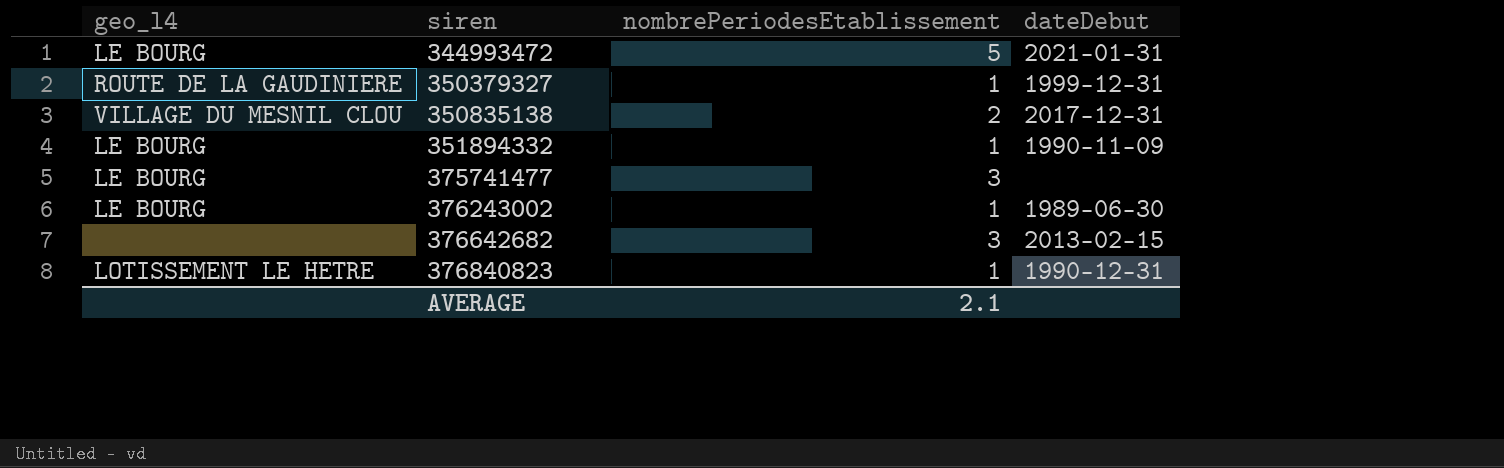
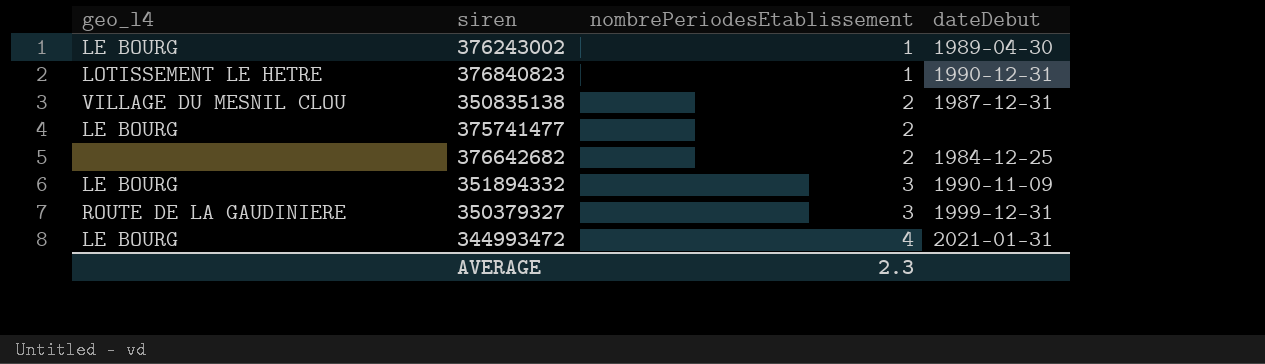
row order: siren ascending -> nombrePeriodesEtablissement ascending
376243002 | dateDebut: 1989-06-30 -> 1989-04-30
350835138 | dateDebut: 2017-12-31 -> 1987-12-31
375741477 | nombrePeriodesEtablissement: 3 -> 2
376642682 | nombrePeriodesEtablissement: 3 -> 2
376642682 | dateDebut: 2013-02-15 -> 1984-12-25
351894332 | nombrePeriodesEtablissement: 1 -> 3
350379327 | nombrePeriodesEtablissement: 1 -> 3
344993472 | nombrePeriodesEtablissement: 5 -> 4
AVERAGE | nombrePeriodesEtablissement: 2.1 -> 2.3

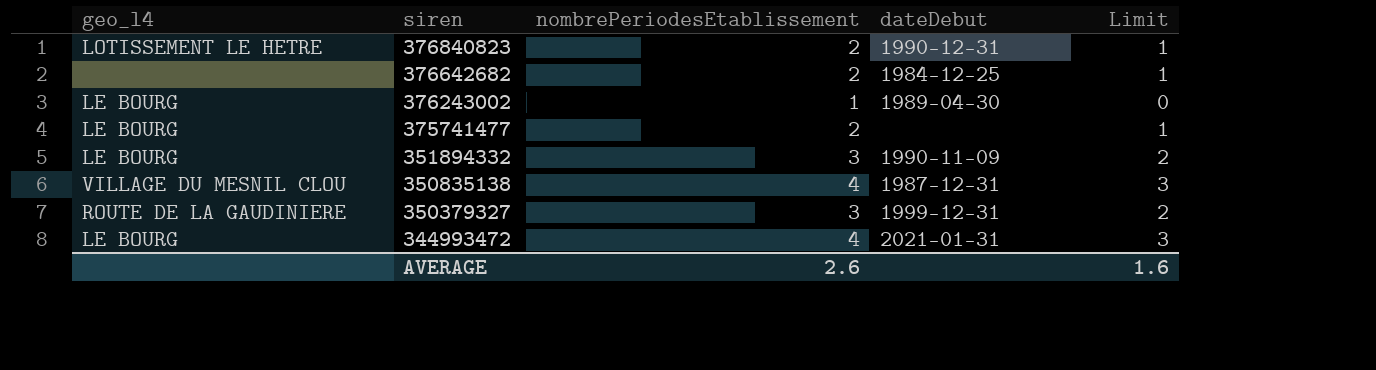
row order: nombrePeriodesEtablissement ascending -> siren descending
column Limit | formula: none -> [nombrePeriodesEtablissement] - 1
376840823 | nombrePeriodesEtablissement: 1 -> 2
350835138 | nombrePeriodesEtablissement: 2 -> 4
AVERAGE | nombrePeriodesEtablissement: 2.3 -> 2.6

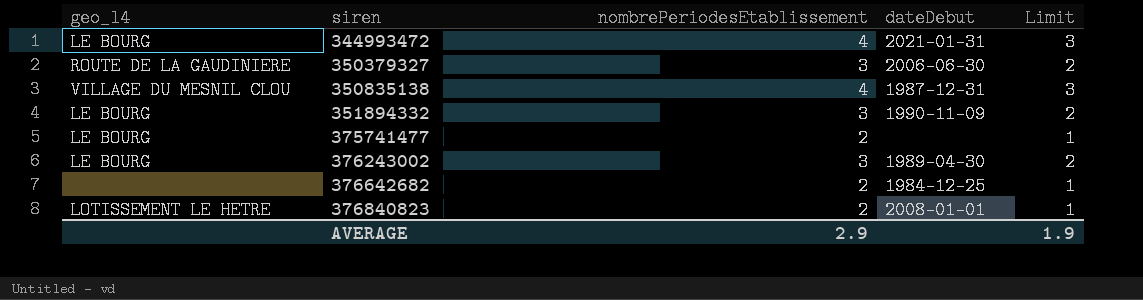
row order: siren descending -> siren ascending
350379327 | dateDebut: 1999-12-31 -> 2006-06-30
376243002 | nombrePeriodesEtablissement: 1 -> 3
376243002 | Limit: 0 -> 2
376840823 | dateDebut: 1990-12-31 -> 2008-01-01
AVERAGE | nombrePeriodesEtablissement: 2.6 -> 2.9
AVERAGE | Limit: 1.6 -> 1.9

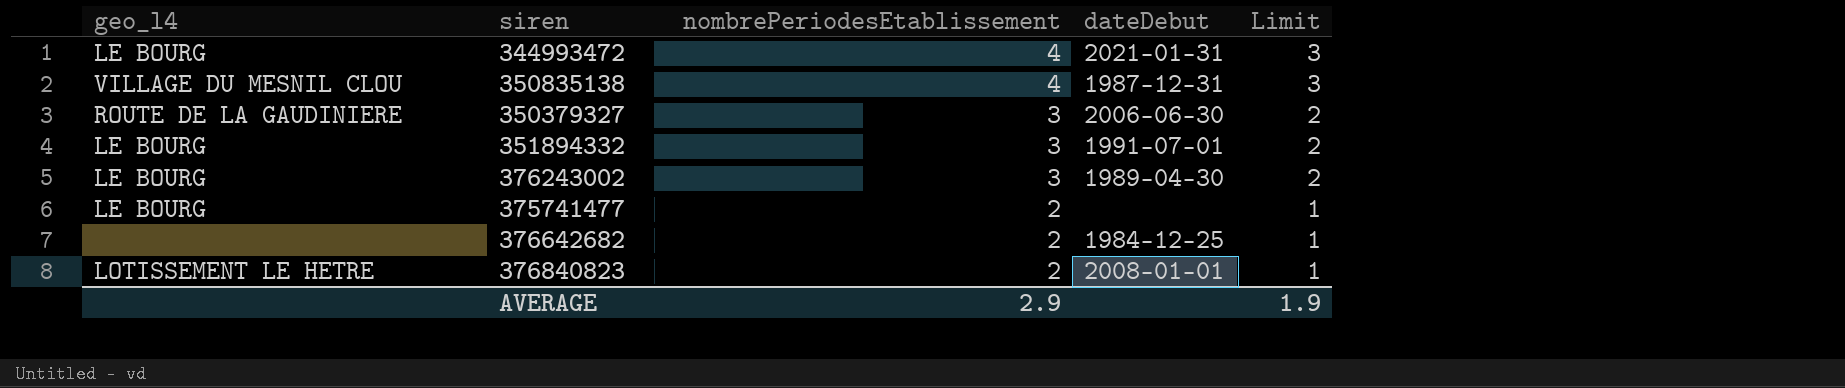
row order: siren ascending -> nombrePeriodesEtablissement descending
351894332 | dateDebut: 1990-11-09 -> 1991-07-01

